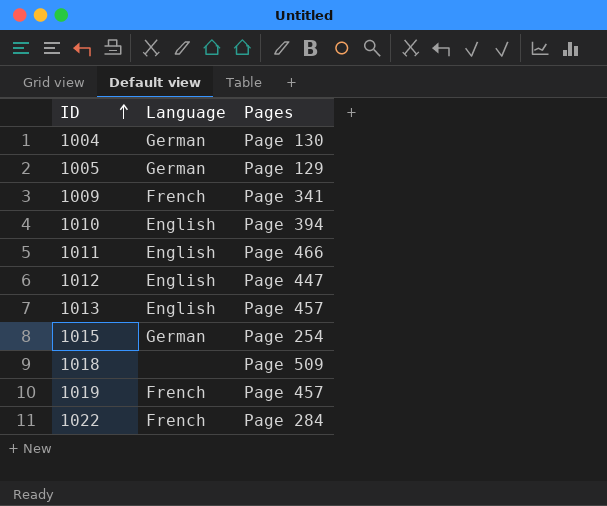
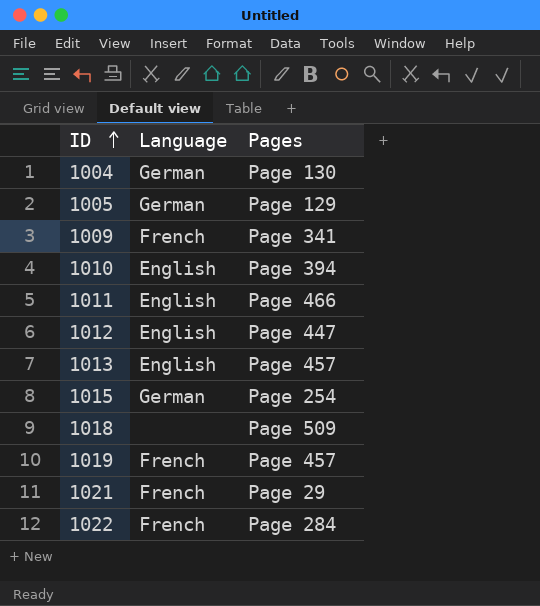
row 1021: none -> French | Page 29

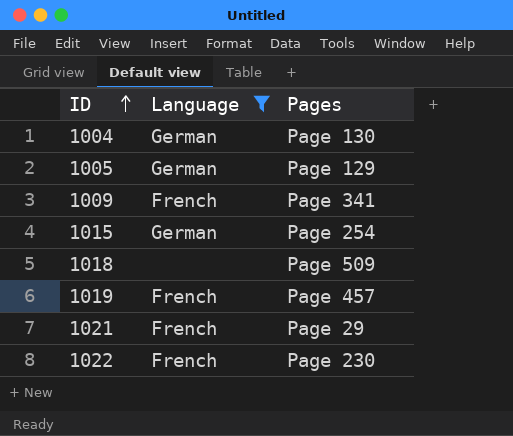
filter: none -> Language != English
1022 | Pages: Page 284 -> Page 230

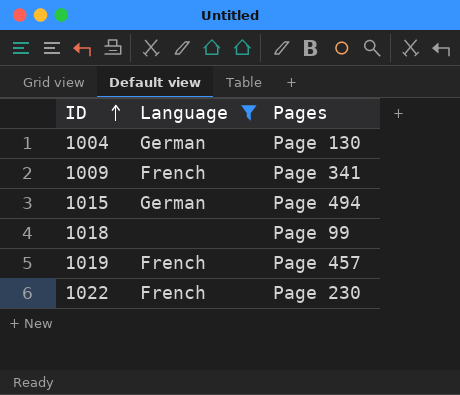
row 1005: German | Page 129 -> none
row 1021: French | Page 29 -> none
1015 | Pages: Page 254 -> Page 494
1018 | Pages: Page 509 -> Page 99

